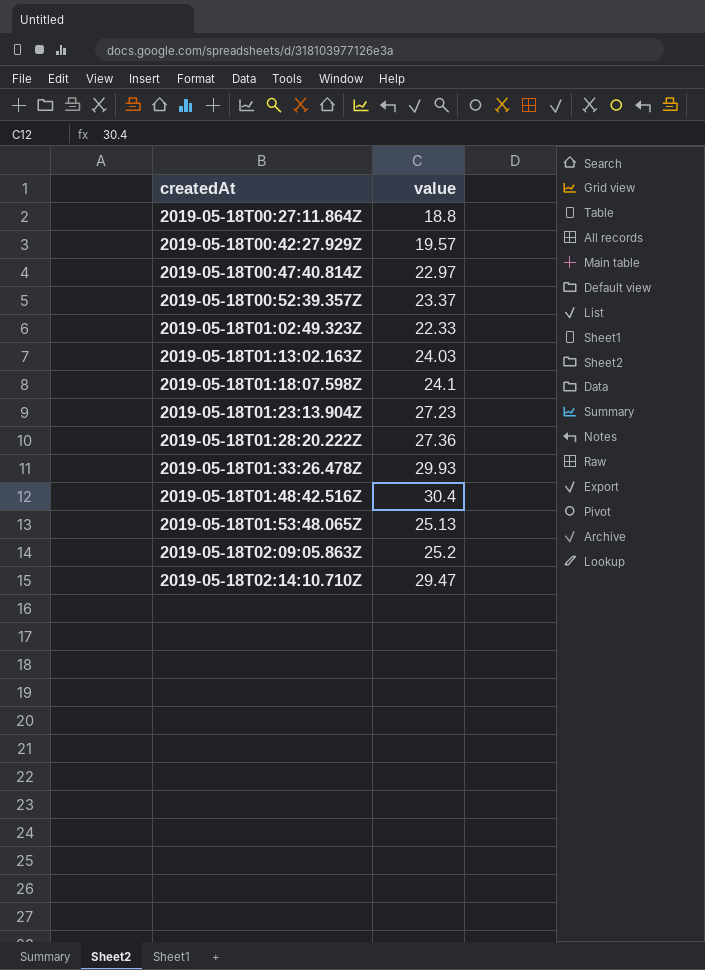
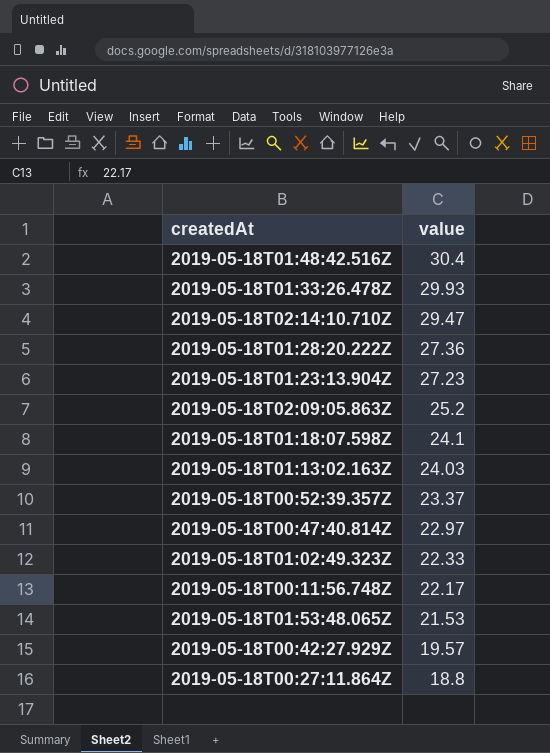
row order: createdAt ascending -> value descending
row 2019-05-18T00:11:56.748Z: none -> 22.17
2019-05-18T01:53:48.065Z | value: 25.13 -> 21.53

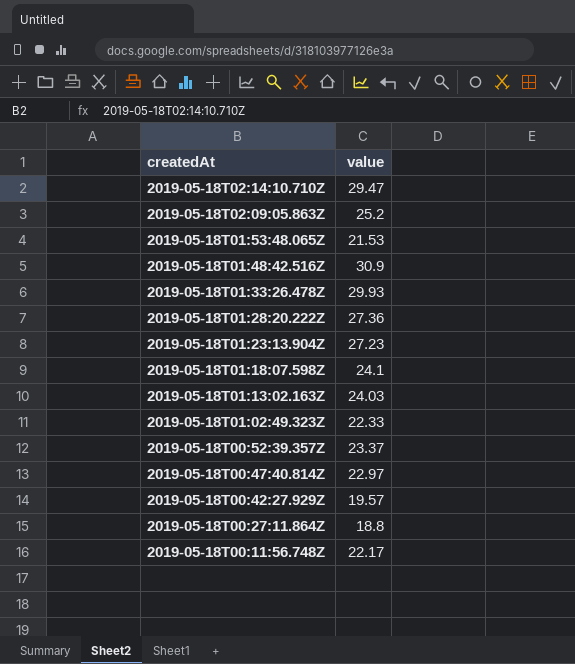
row order: value descending -> createdAt descending
2019-05-18T01:48:42.516Z | value: 30.4 -> 30.9

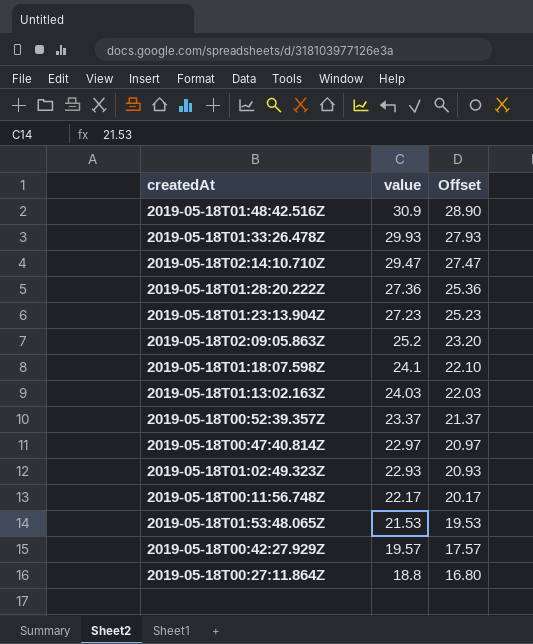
row order: createdAt descending -> value descending
column Offset | formula: none -> [value] - 2
2019-05-18T01:02:49.323Z | value: 22.33 -> 22.93

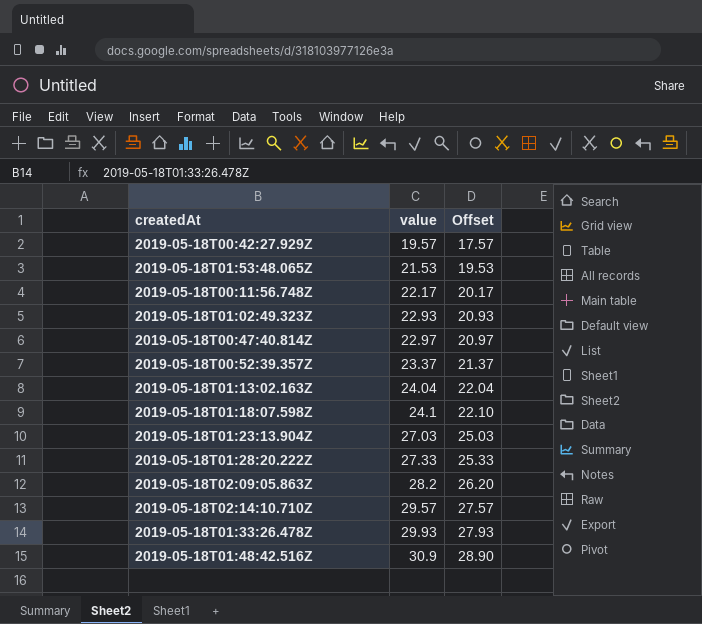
row order: value descending -> value ascending
row 2019-05-18T00:27:11.864Z: 18.8 | 16.80 -> none
2019-05-18T01:13:02.163Z | value: 24.03 -> 24.04
2019-05-18T01:13:02.163Z | Offset: 22.03 -> 22.04
2019-05-18T01:23:13.904Z | value: 27.23 -> 27.03
2019-05-18T01:23:13.904Z | Offset: 25.23 -> 25.03
2019-05-18T01:28:20.222Z | value: 27.36 -> 27.33
2019-05-18T01:28:20.222Z | Offset: 25.36 -> 25.33
2019-05-18T02:09:05.863Z | value: 25.2 -> 28.2
2019-05-18T02:09:05.863Z | Offset: 23.20 -> 26.20
2019-05-18T02:14:10.710Z | value: 29.47 -> 29.57
2019-05-18T02:14:10.710Z | Offset: 27.47 -> 27.57

